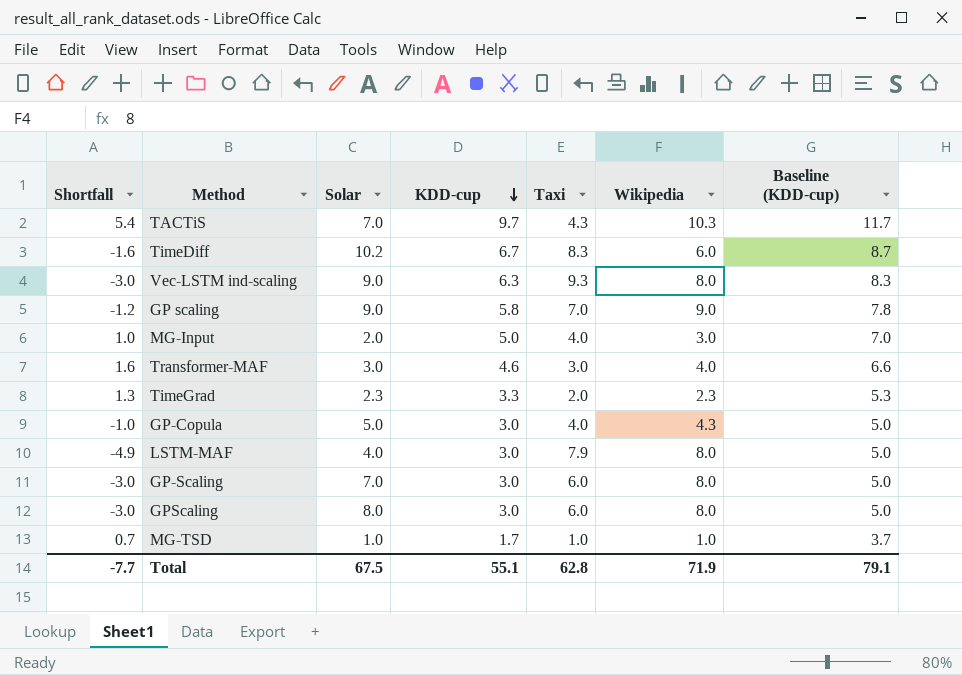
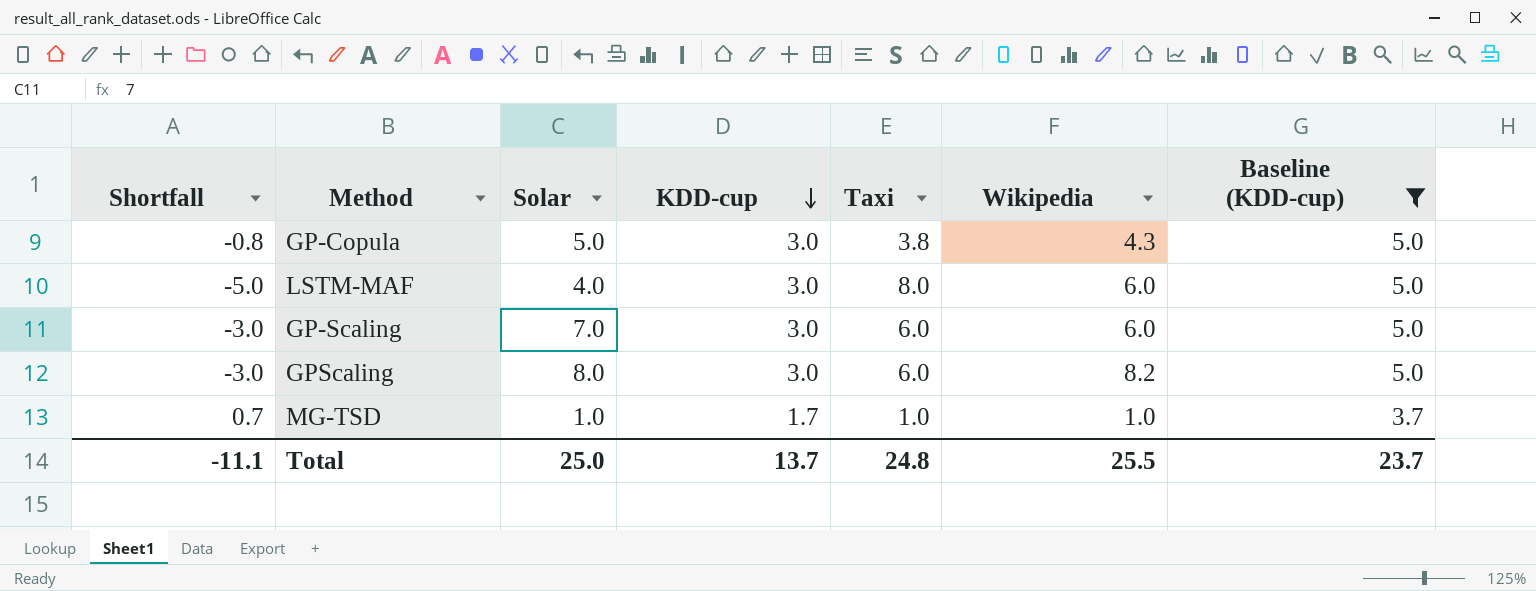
filter: none -> Baseline (KDD-cup) <= 5.0
GP-Copula | Shortfall: -1.0 -> -0.8
GP-Copula | Taxi: 4.0 -> 3.8
LSTM-MAF | Shortfall: -4.9 -> -5.0
LSTM-MAF | Taxi: 7.9 -> 8.0
LSTM-MAF | Wikipedia: 8.0 -> 6.0
GP-Scaling | Wikipedia: 8.0 -> 6.0
GPScaling | Wikipedia: 8.0 -> 8.2
Total | Shortfall: -7.7 -> -11.1
Total | Solar: 67.5 -> 25.0
Total | KDD-cup: 55.1 -> 13.7
Total | Taxi: 62.8 -> 24.8
Total | Wikipedia: 71.9 -> 25.5
Total | Baseline (KDD-cup): 79.1 -> 23.7

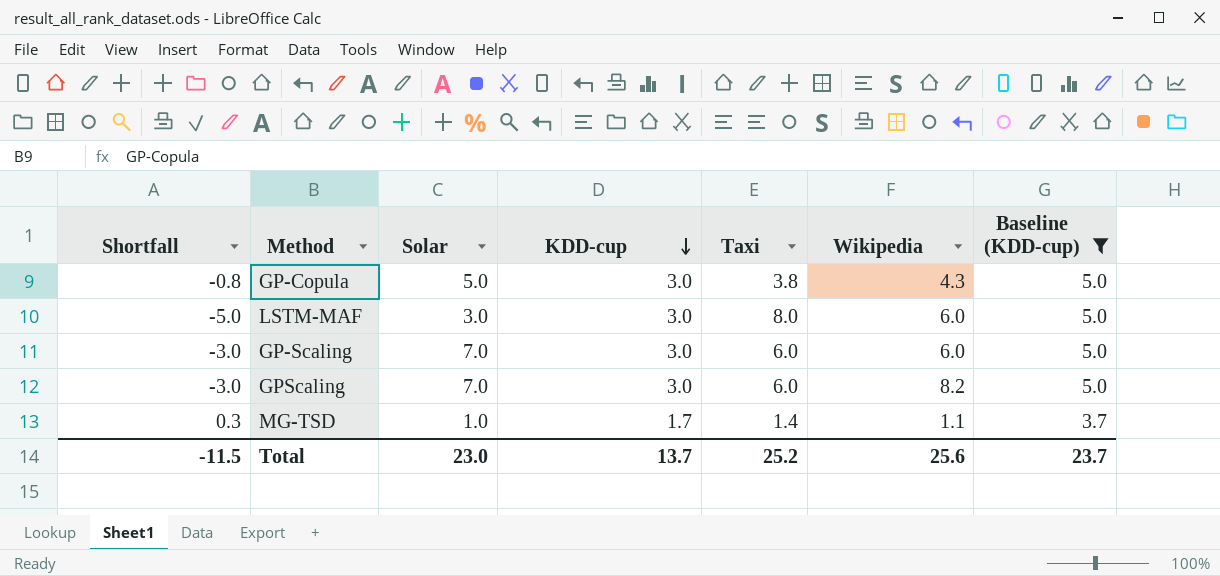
LSTM-MAF | Solar: 4.0 -> 3.0
GPScaling | Solar: 8.0 -> 7.0
MG-TSD | Shortfall: 0.7 -> 0.3
MG-TSD | Taxi: 1.0 -> 1.4
MG-TSD | Wikipedia: 1.0 -> 1.1
Total | Shortfall: -11.1 -> -11.5
Total | Solar: 25.0 -> 23.0
Total | Taxi: 24.8 -> 25.2
Total | Wikipedia: 25.5 -> 25.6

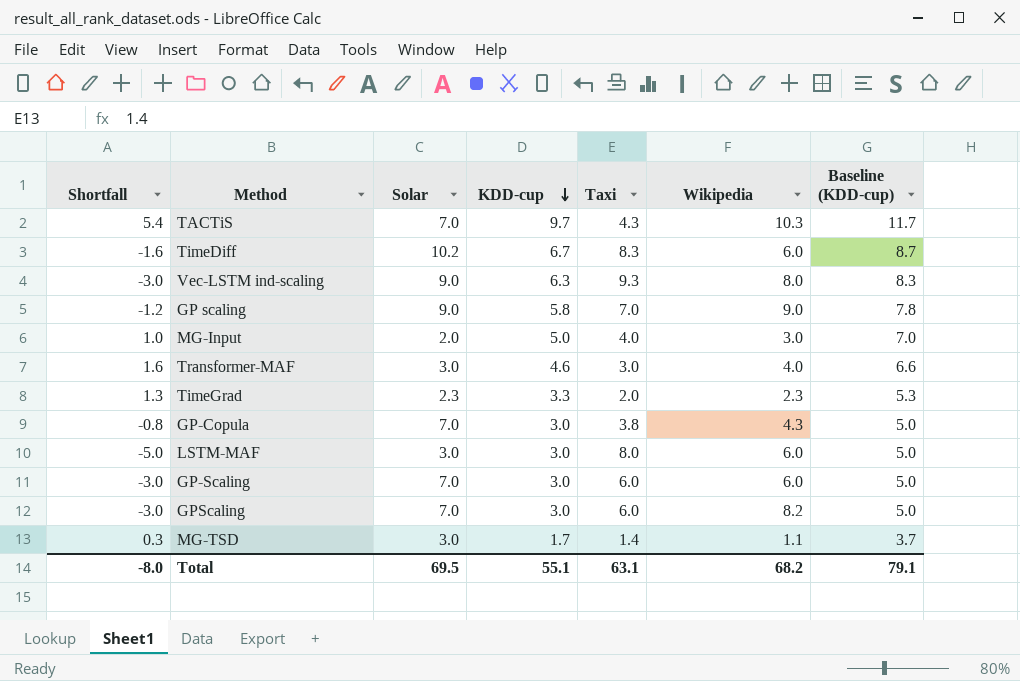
filter: Baseline (KDD-cup) <= 5.0 -> none
GP-Copula | Solar: 5.0 -> 7.0
MG-TSD | Solar: 1.0 -> 3.0
Total | Shortfall: -11.5 -> -8.0
Total | Solar: 23.0 -> 69.5
Total | KDD-cup: 13.7 -> 55.1
Total | Taxi: 25.2 -> 63.1
Total | Wikipedia: 25.6 -> 68.2
Total | Baseline (KDD-cup): 23.7 -> 79.1

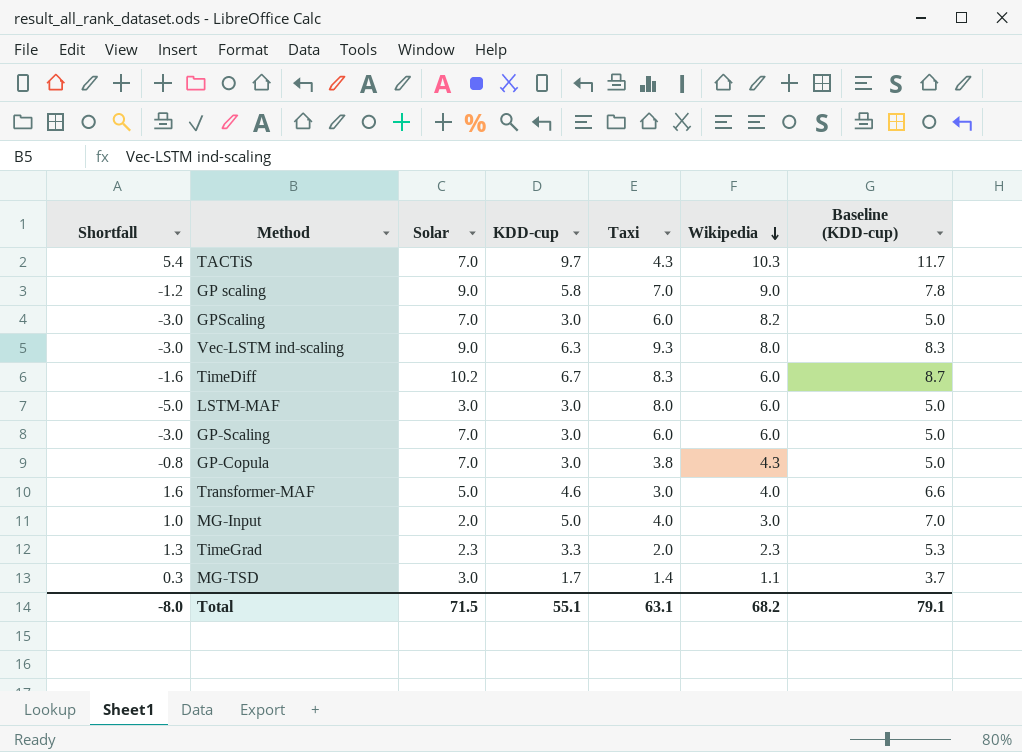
row order: KDD-cup descending -> Wikipedia descending
Transformer-MAF | Solar: 3.0 -> 5.0
Total | Solar: 69.5 -> 71.5

